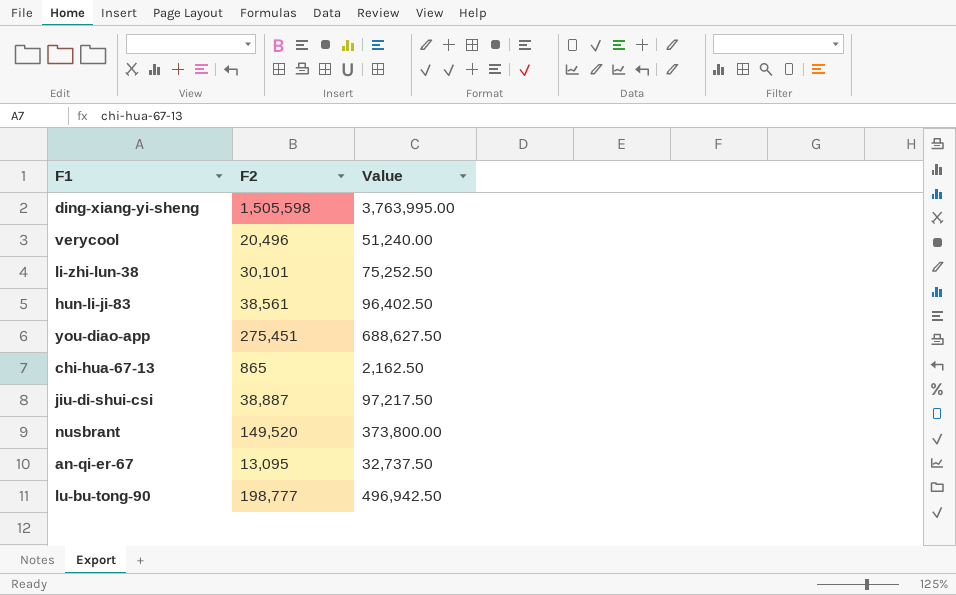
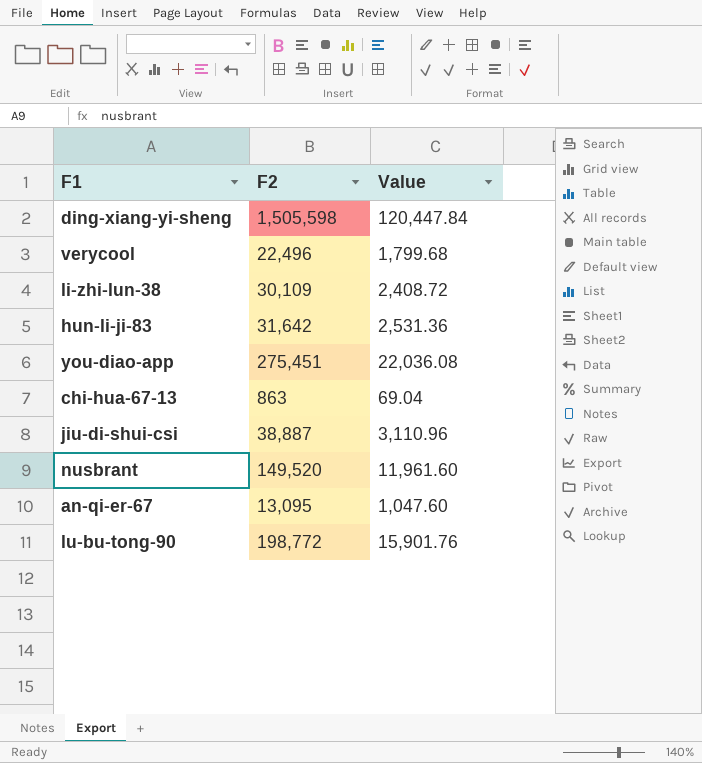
column Value | formula: [F2] * 2.5 -> [F2] * 0.08
verycool | F2: 20,496 -> 22,496
li-zhi-lun-38 | F2: 30,101 -> 30,109
hun-li-ji-83 | F2: 38,561 -> 31,642
chi-hua-67-13 | F2: 865 -> 863
lu-bu-tong-90 | F2: 198,777 -> 198,772

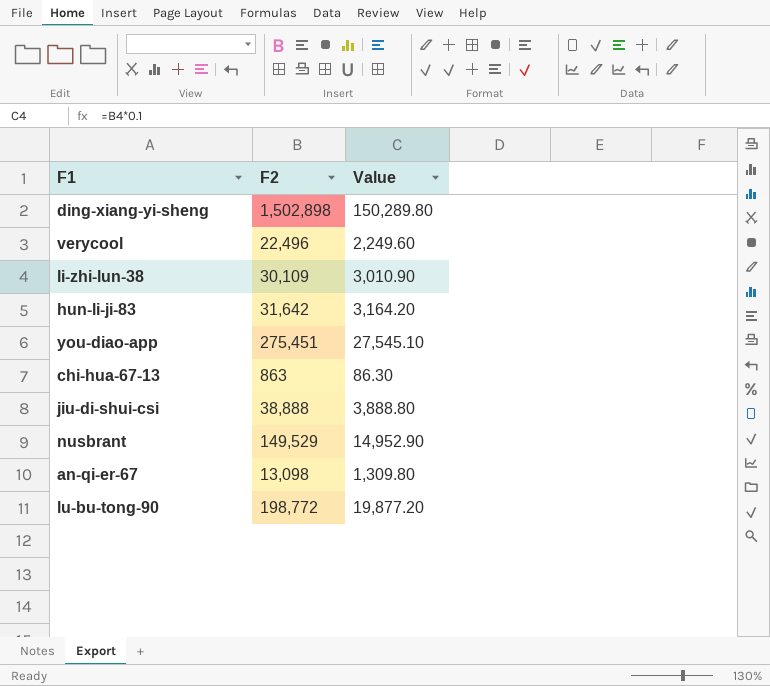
column Value | formula: [F2] * 0.08 -> [F2] * 0.1
ding-xiang-yi-sheng | F2: 1,505,598 -> 1,502,898
jiu-di-shui-csi | F2: 38,887 -> 38,888
nusbrant | F2: 149,520 -> 149,529
an-qi-er-67 | F2: 13,095 -> 13,098

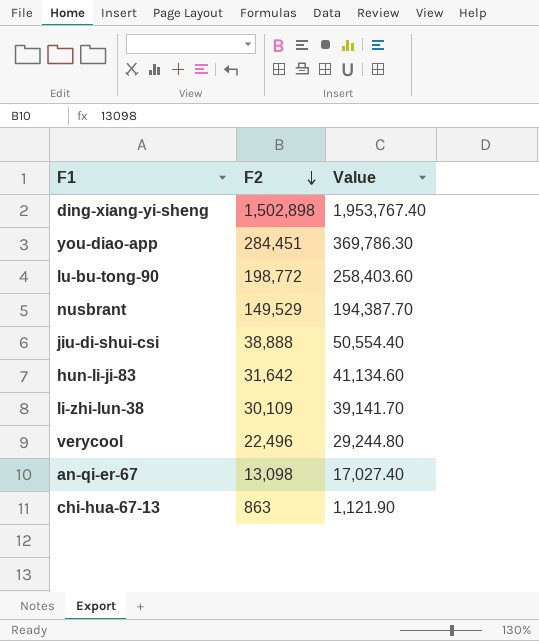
row order: none -> F2 descending
column Value | formula: [F2] * 0.1 -> [F2] * 1.3
you-diao-app | F2: 275,451 -> 284,451

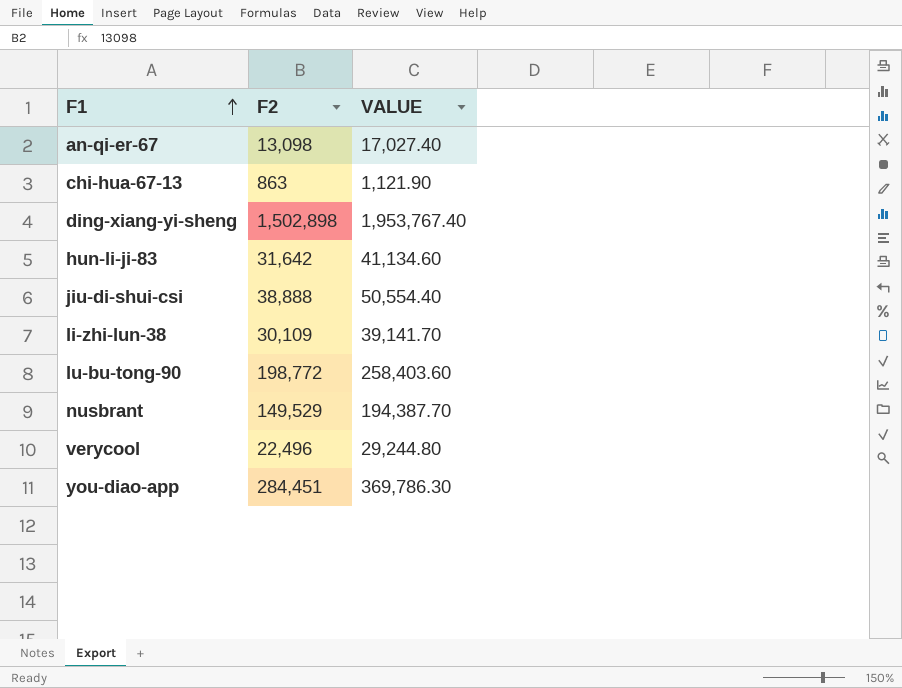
row order: F2 descending -> F1 ascending
column name: Value -> VALUE

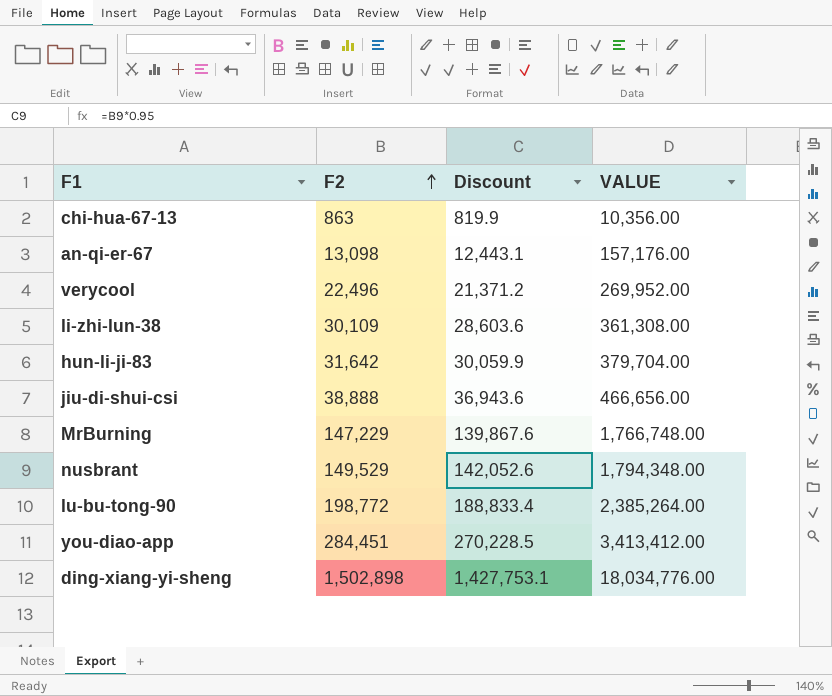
row order: F1 ascending -> F2 ascending
column Discount | formula: none -> [F2] * 0.95
column VALUE | formula: [F2] * 1.3 -> [F2] * 12
row MrBurning: none -> 147,229 | 139,867.6 | 1,766,748.00

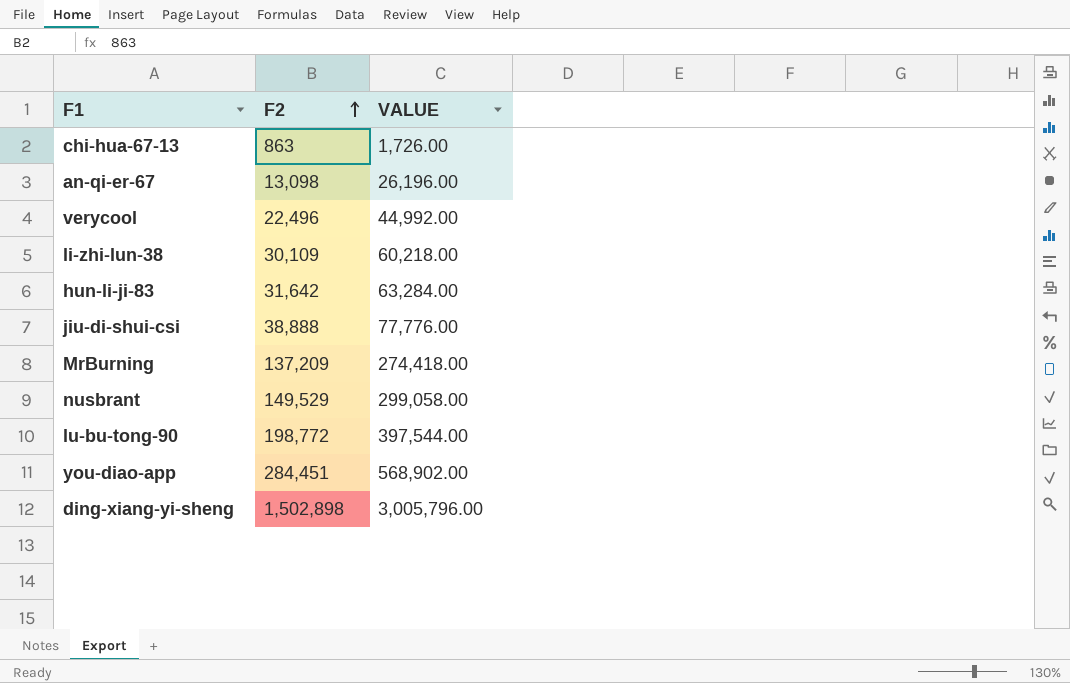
column Discount | formula: [F2] * 0.95 -> none
column VALUE | formula: [F2] * 12 -> [F2] * 2
MrBurning | F2: 147,229 -> 137,209

